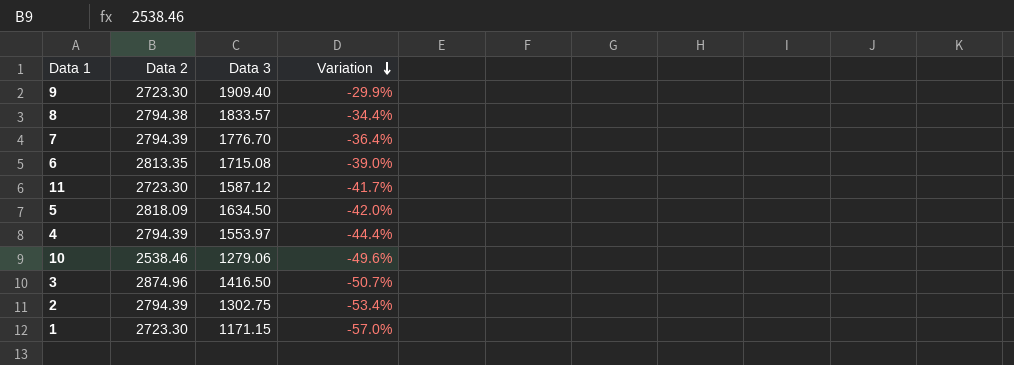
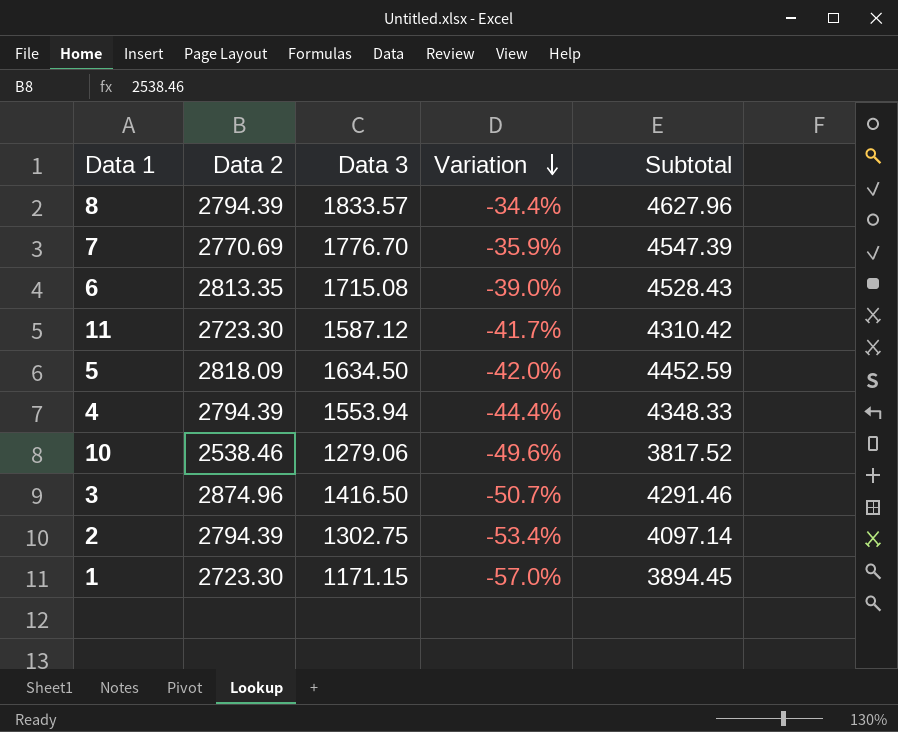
column Subtotal | formula: none -> [Data 2] + [Data 3]
row 9: 2723.30 | 1909.40 | -29.9% -> none
8 | Data 2: 2794.38 -> 2794.39
7 | Data 2: 2794.39 -> 2770.69
7 | Variation: -36.4% -> -35.9%
4 | Data 3: 1553.97 -> 1553.94

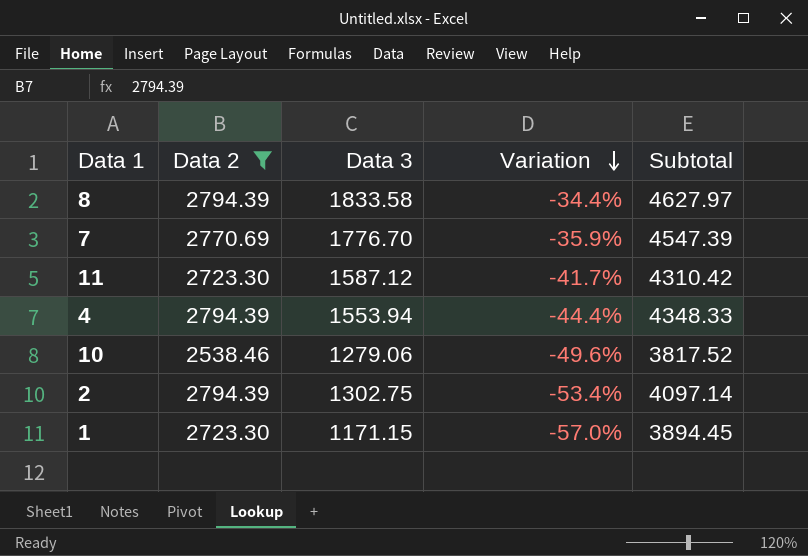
filter: none -> Data 2 <= 2794.39
8 | Data 3: 1833.57 -> 1833.58
8 | Subtotal: 4627.96 -> 4627.97

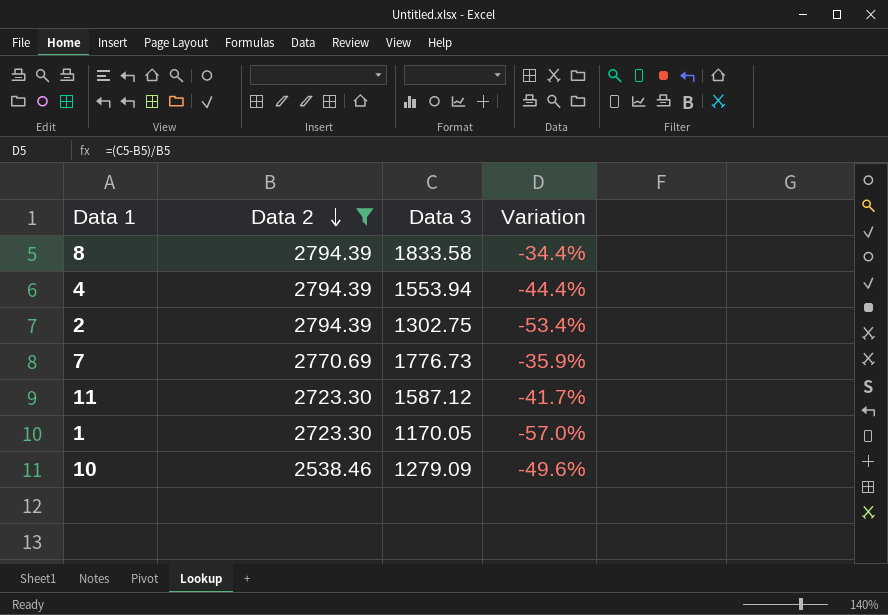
row order: Variation descending -> Data 2 descending
column Subtotal | formula: [Data 2] + [Data 3] -> none
7 | Data 3: 1776.70 -> 1776.73
1 | Data 3: 1171.15 -> 1170.05
10 | Data 3: 1279.06 -> 1279.09

